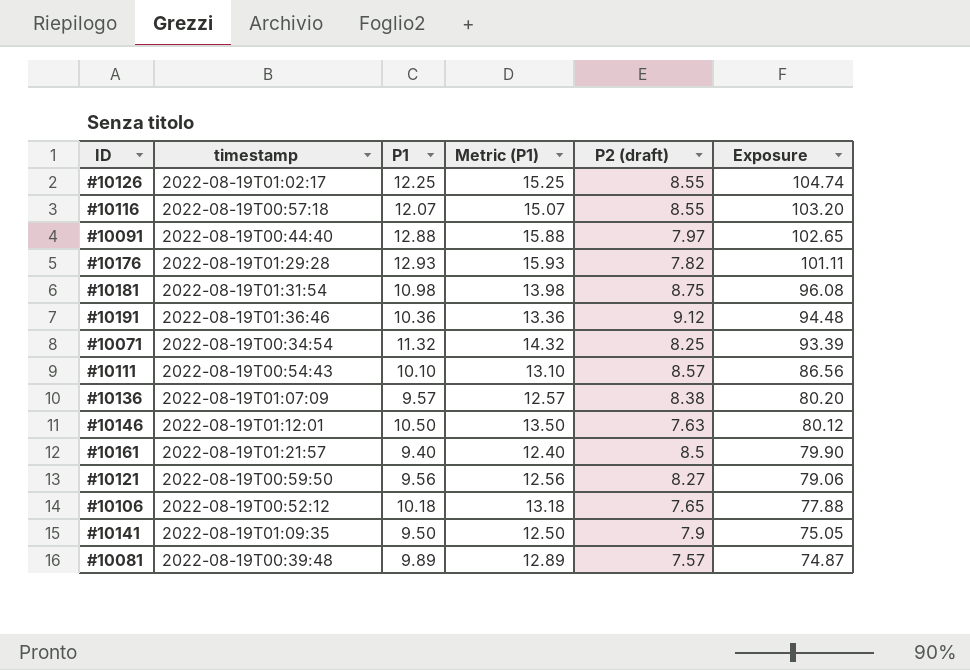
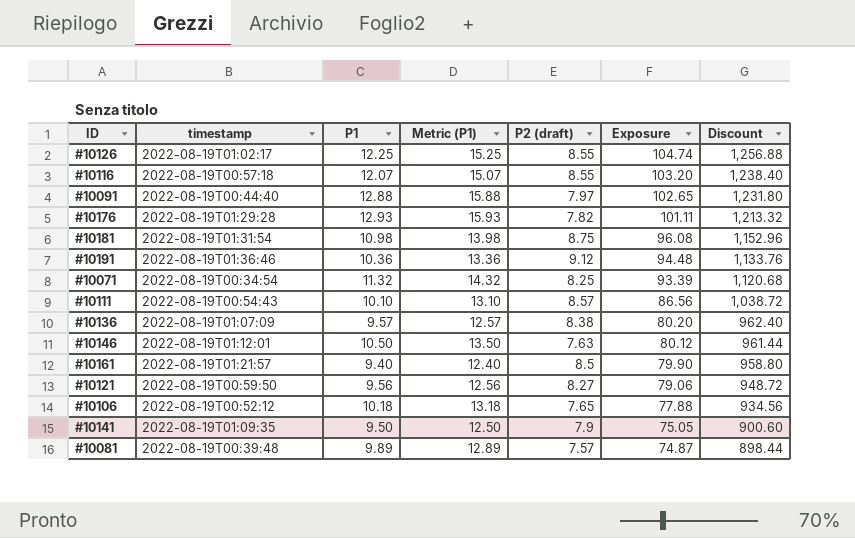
column Discount | formula: none -> [Exposure] * 12

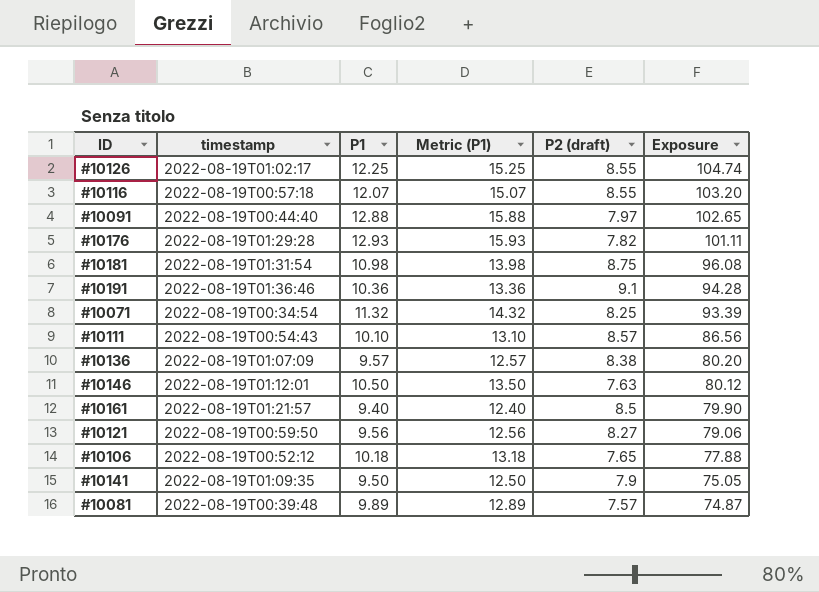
column Discount | formula: [Exposure] * 12 -> none
#10191 | P2 (draft): 9.12 -> 9.1
#10191 | Exposure: 94.48 -> 94.28

